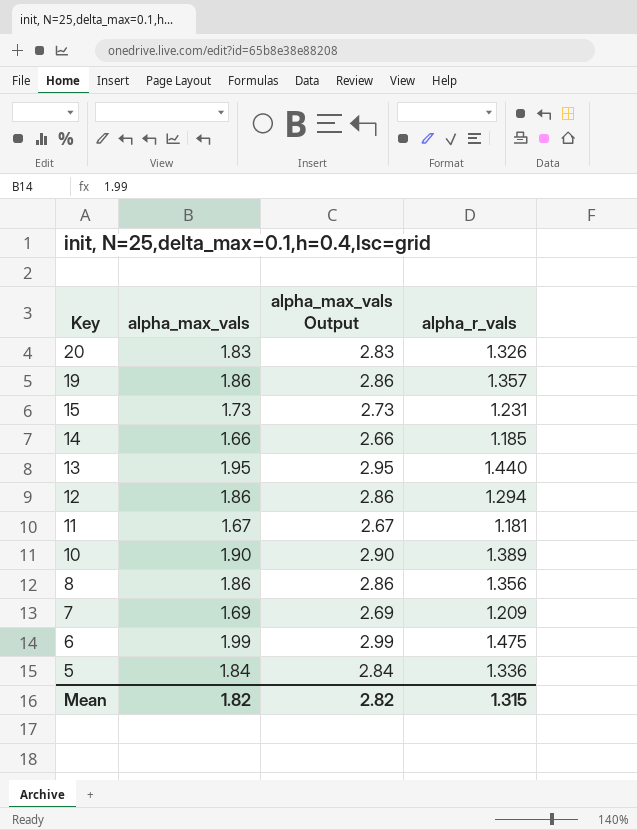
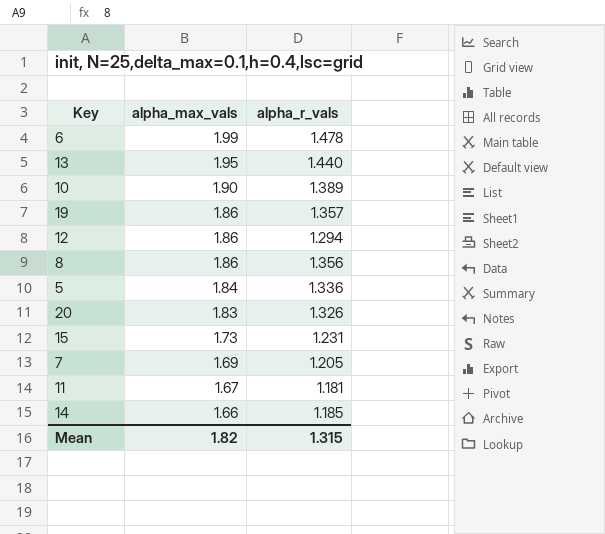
row order: Key descending -> alpha_max_vals descending
column alpha_max_vals Output | formula: [alpha_max_vals] + 1 -> none
6 | alpha_r_vals: 1.475 -> 1.478
7 | alpha_r_vals: 1.209 -> 1.205

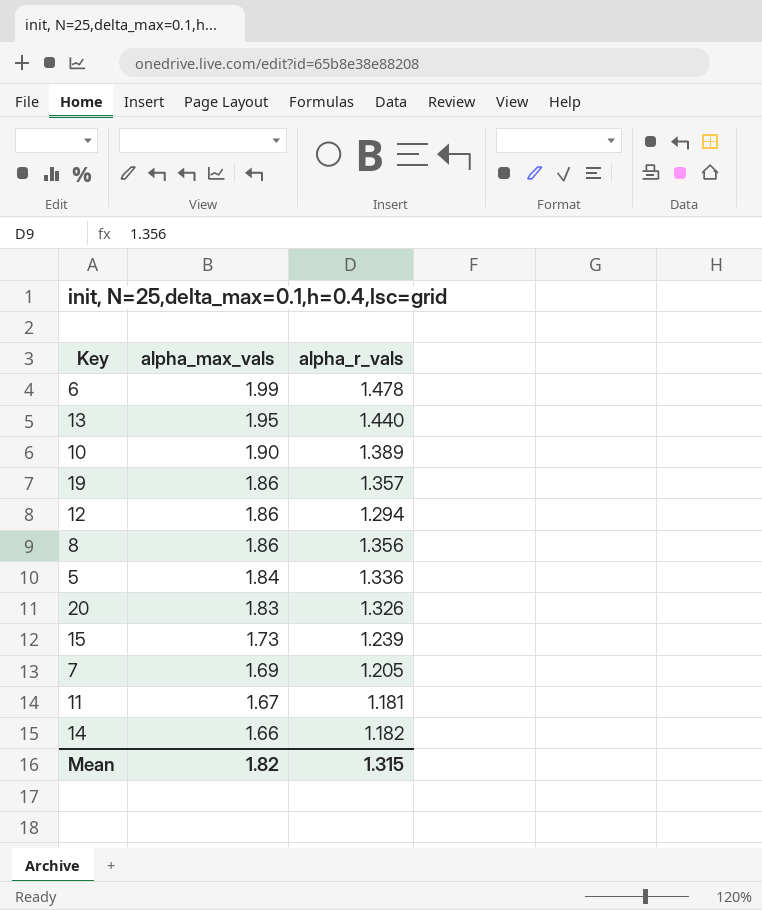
15 | alpha_r_vals: 1.231 -> 1.239
14 | alpha_r_vals: 1.185 -> 1.182

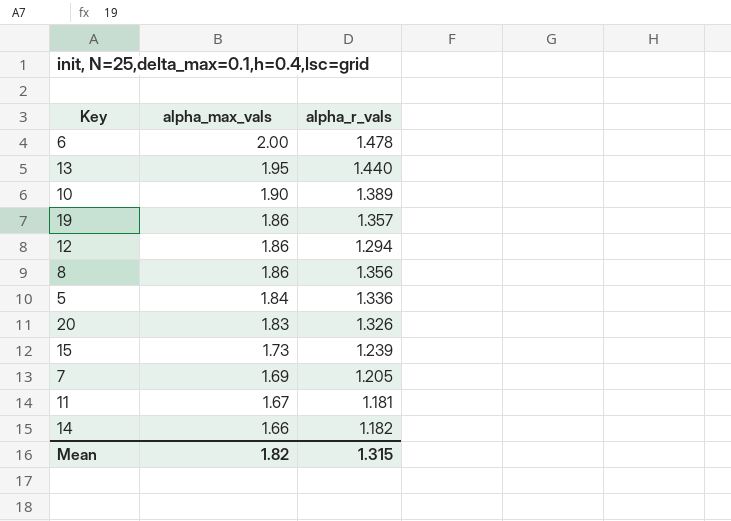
6 | alpha_max_vals: 1.99 -> 2.00

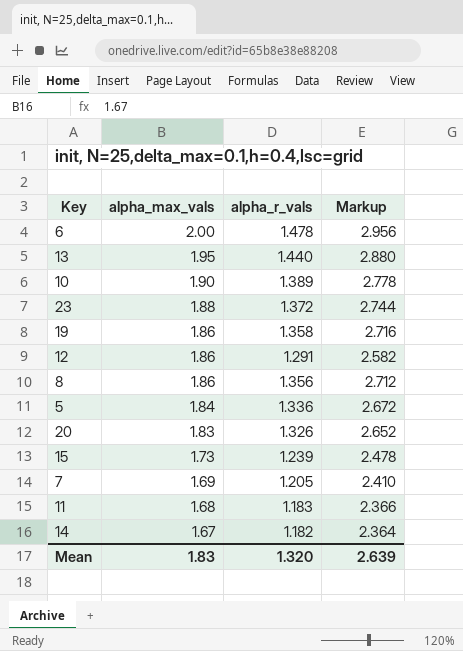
column Markup | formula: none -> [alpha_r_vals] * 2
row 23: none -> 1.88 | 1.372 | 2.744
19 | alpha_r_vals: 1.357 -> 1.358
12 | alpha_r_vals: 1.294 -> 1.291
11 | alpha_max_vals: 1.67 -> 1.68
11 | alpha_r_vals: 1.181 -> 1.183
14 | alpha_max_vals: 1.66 -> 1.67
Mean | alpha_max_vals: 1.82 -> 1.83
Mean | alpha_r_vals: 1.315 -> 1.320

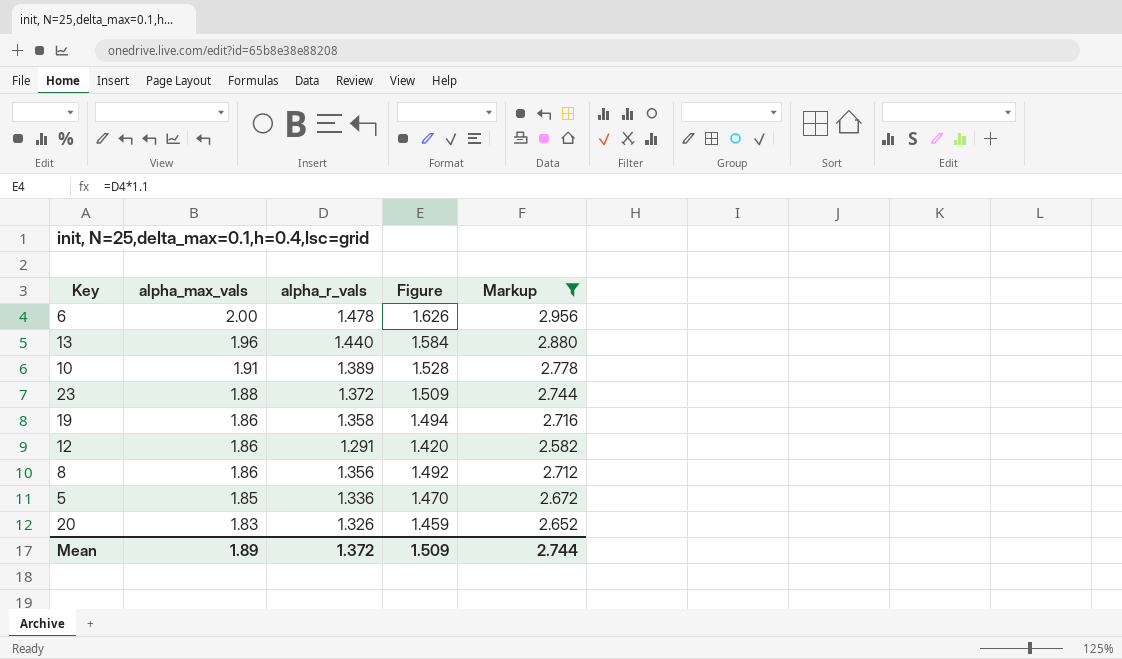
filter: none -> Markup >= 2.582
column Figure | formula: none -> [alpha_r_vals] * 1.1
13 | alpha_max_vals: 1.95 -> 1.96
10 | alpha_max_vals: 1.90 -> 1.91
5 | alpha_max_vals: 1.84 -> 1.85
Mean | alpha_max_vals: 1.83 -> 1.89
Mean | alpha_r_vals: 1.320 -> 1.372
Mean | Markup: 2.639 -> 2.744

